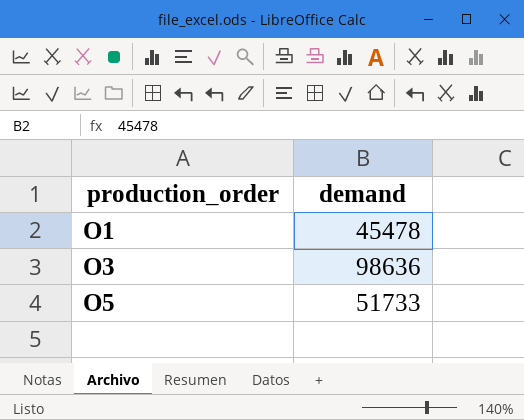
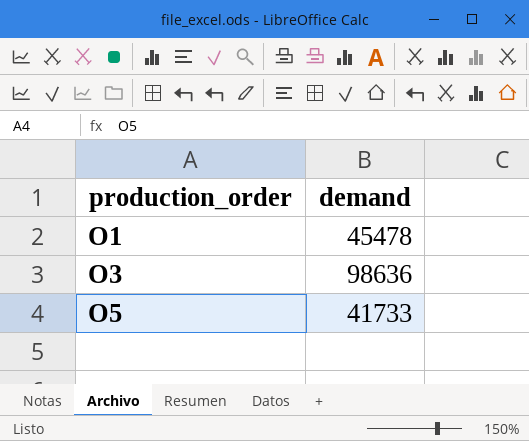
O5 | demand: 51733 -> 41733

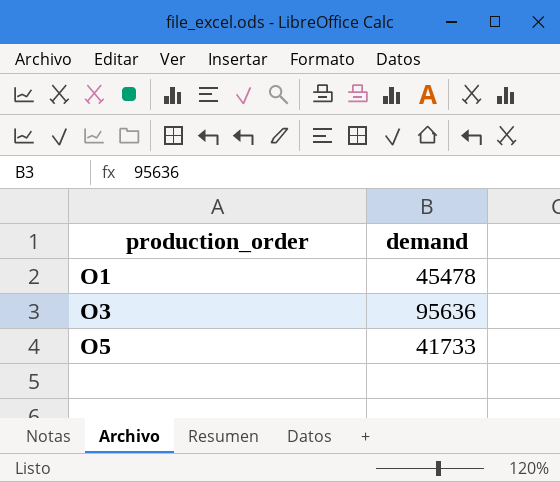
O3 | demand: 98636 -> 95636

